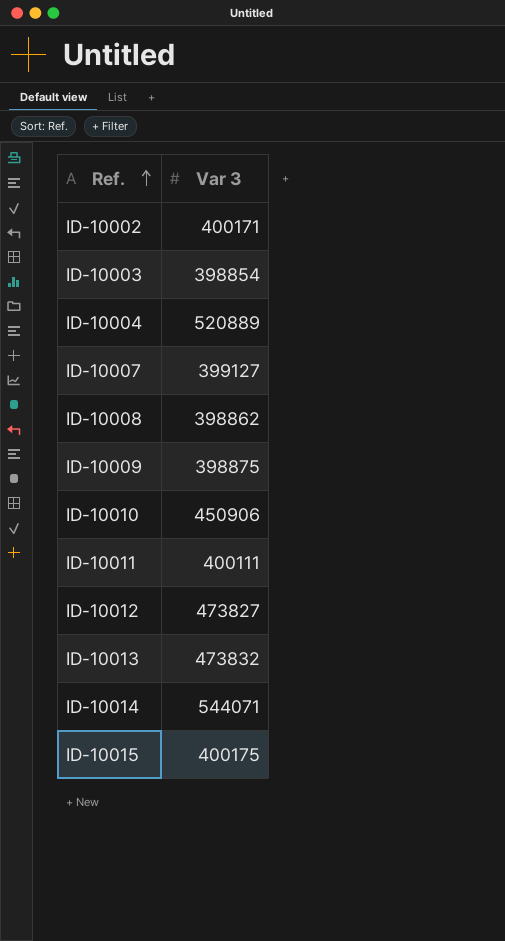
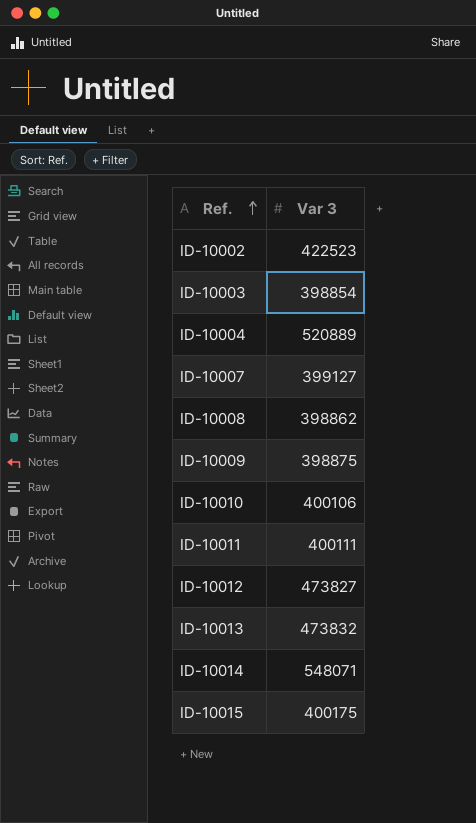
ID-10002 | Var 3: 400171 -> 422523
ID-10010 | Var 3: 450906 -> 400106
ID-10014 | Var 3: 544071 -> 548071

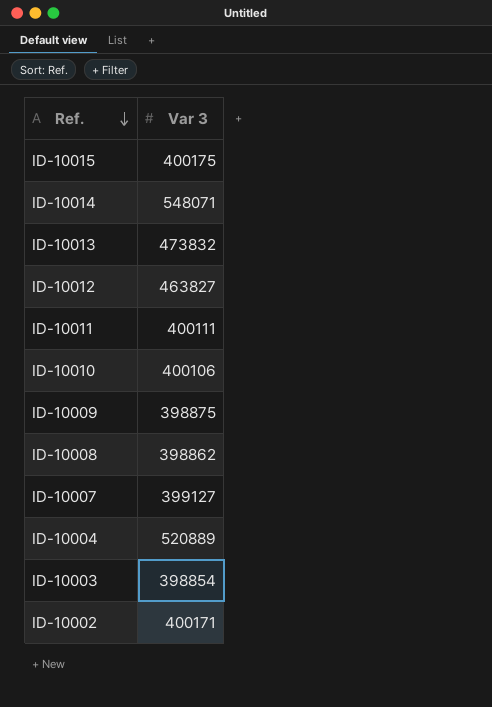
row order: Ref. ascending -> Ref. descending
ID-10012 | Var 3: 473827 -> 463827
ID-10002 | Var 3: 422523 -> 400171

